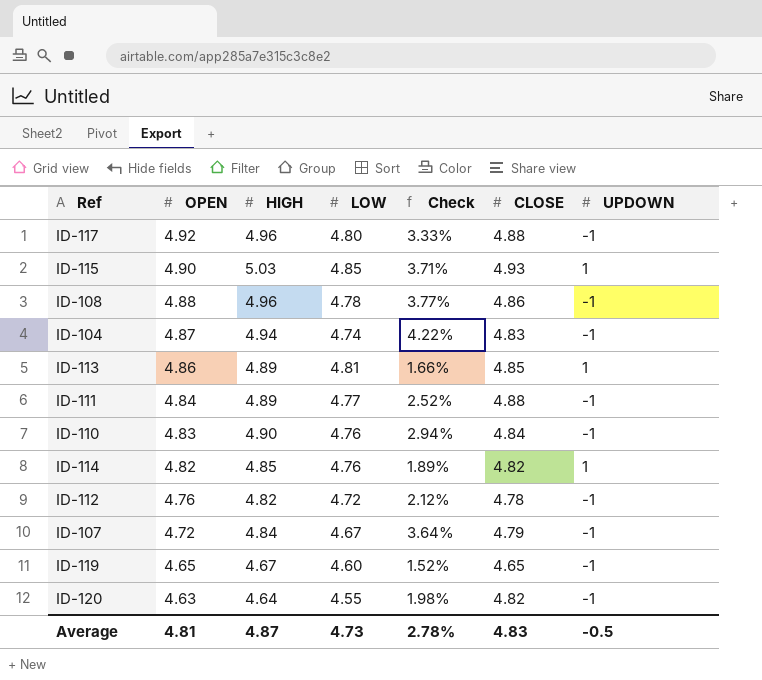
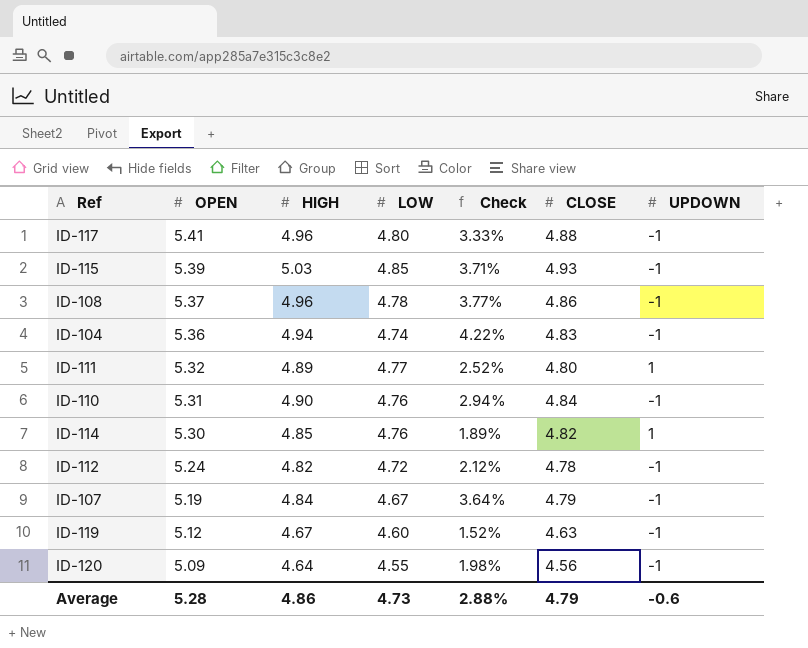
row ID-113: 4.86 | 4.89 | 4.81 | 1.66% | 4.85 | 1 -> none
ID-117 | OPEN: 4.92 -> 5.41
ID-115 | OPEN: 4.90 -> 5.39
ID-115 | UPDOWN: 1 -> -1
ID-108 | OPEN: 4.88 -> 5.37
ID-104 | OPEN: 4.87 -> 5.36
ID-111 | OPEN: 4.84 -> 5.32
ID-111 | CLOSE: 4.88 -> 4.80
ID-111 | UPDOWN: -1 -> 1
ID-110 | OPEN: 4.83 -> 5.31
ID-114 | OPEN: 4.82 -> 5.30
ID-112 | OPEN: 4.76 -> 5.24
ID-107 | OPEN: 4.72 -> 5.19
ID-119 | OPEN: 4.65 -> 5.12
ID-119 | CLOSE: 4.65 -> 4.63
ID-120 | OPEN: 4.63 -> 5.09
ID-120 | CLOSE: 4.82 -> 4.56
Average | OPEN: 4.81 -> 5.28
Average | HIGH: 4.87 -> 4.86
Average | Check: 2.78% -> 2.88%
Average | CLOSE: 4.83 -> 4.79
Average | UPDOWN: -0.5 -> -0.6

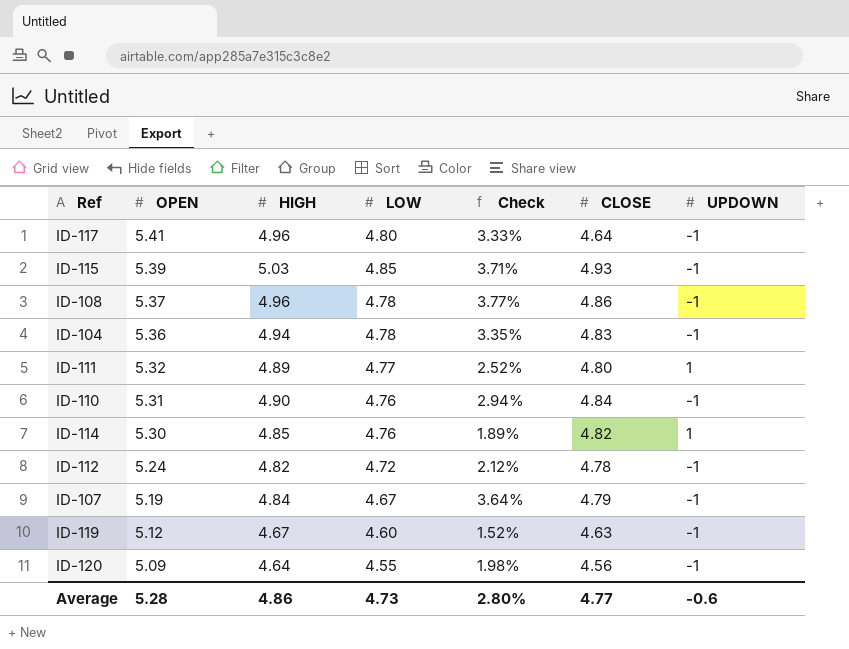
ID-117 | CLOSE: 4.88 -> 4.64
ID-104 | LOW: 4.74 -> 4.78
ID-104 | Check: 4.22% -> 3.35%
Average | Check: 2.88% -> 2.80%
Average | CLOSE: 4.79 -> 4.77

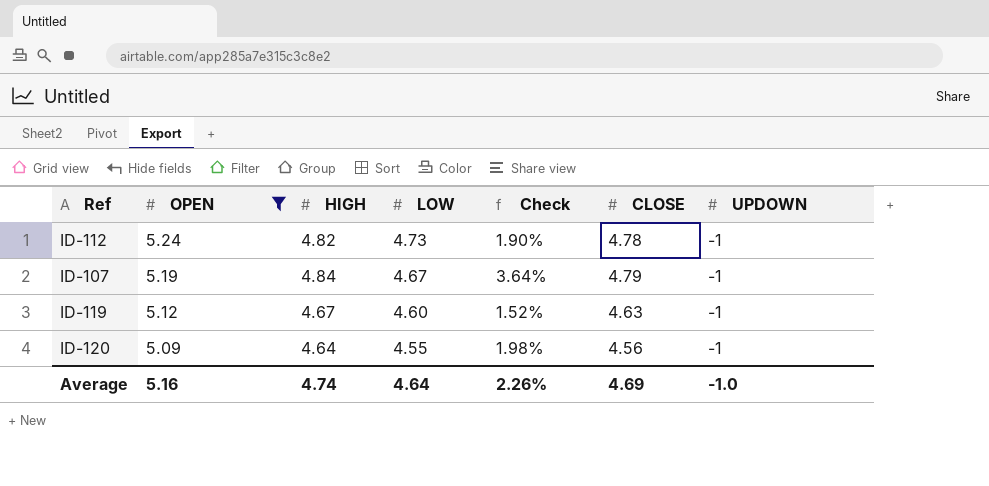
filter: none -> OPEN <= 5.24
ID-112 | LOW: 4.72 -> 4.73
ID-112 | Check: 2.12% -> 1.90%
Average | OPEN: 5.28 -> 5.16
Average | HIGH: 4.86 -> 4.74
Average | LOW: 4.73 -> 4.64
Average | Check: 2.80% -> 2.26%
Average | CLOSE: 4.77 -> 4.69
Average | UPDOWN: -0.6 -> -1.0

